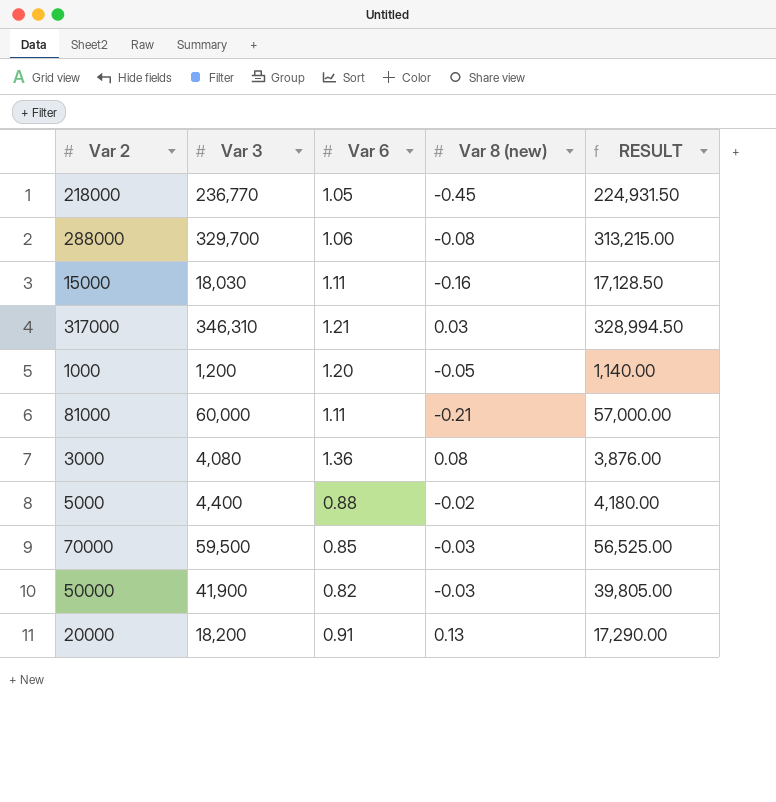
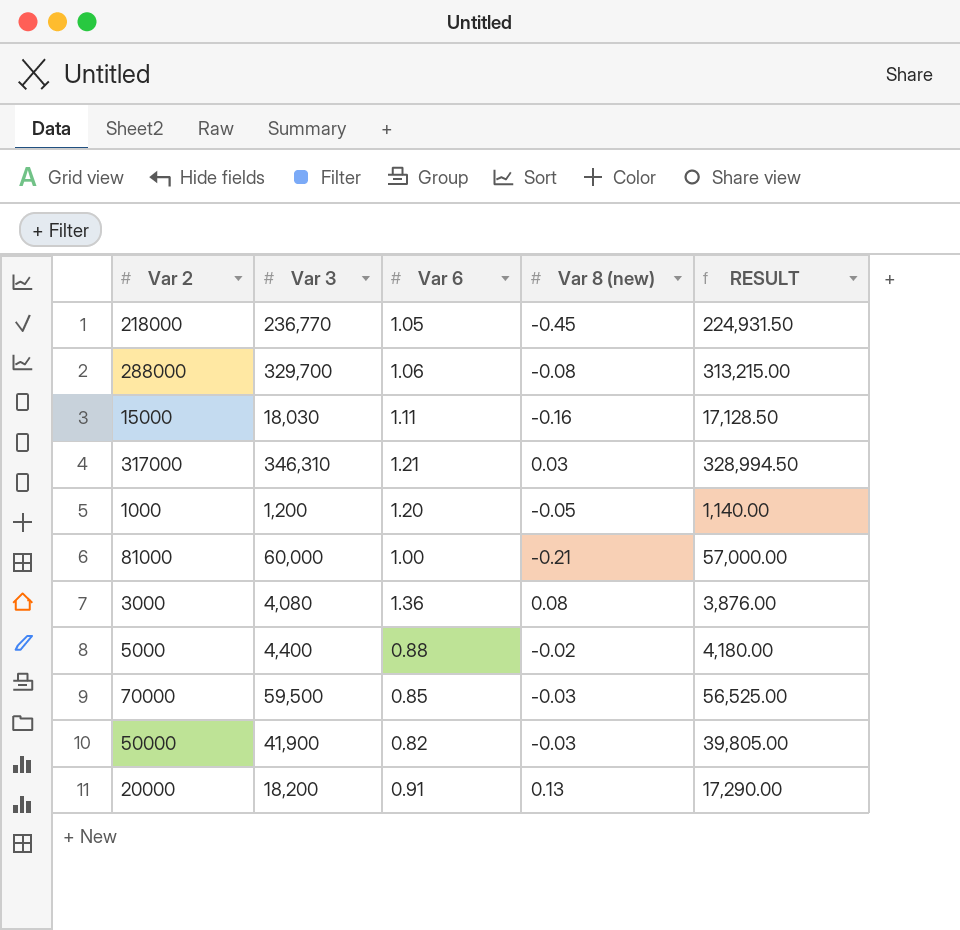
81000 | Var 6: 1.11 -> 1.00

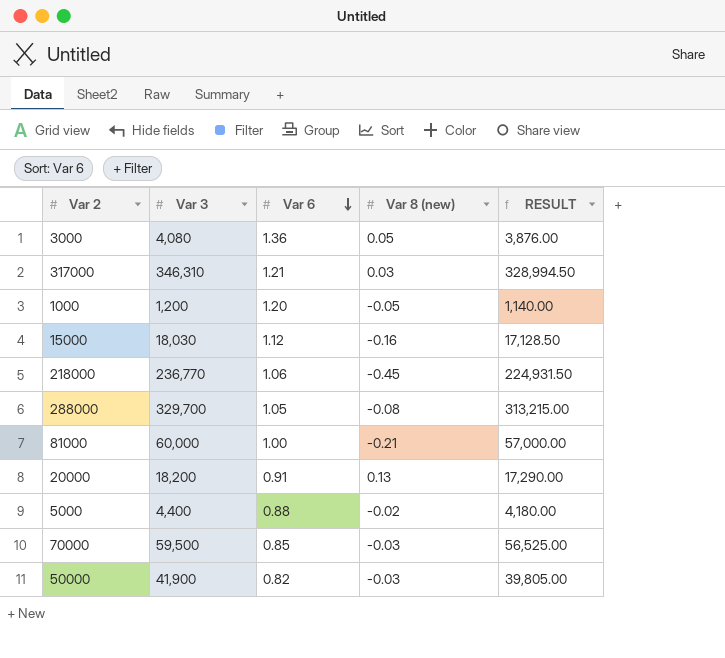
row order: none -> Var 6 descending
3000 | Var 8 (new): 0.08 -> 0.05
15000 | Var 6: 1.11 -> 1.12
218000 | Var 6: 1.05 -> 1.06
288000 | Var 6: 1.06 -> 1.05

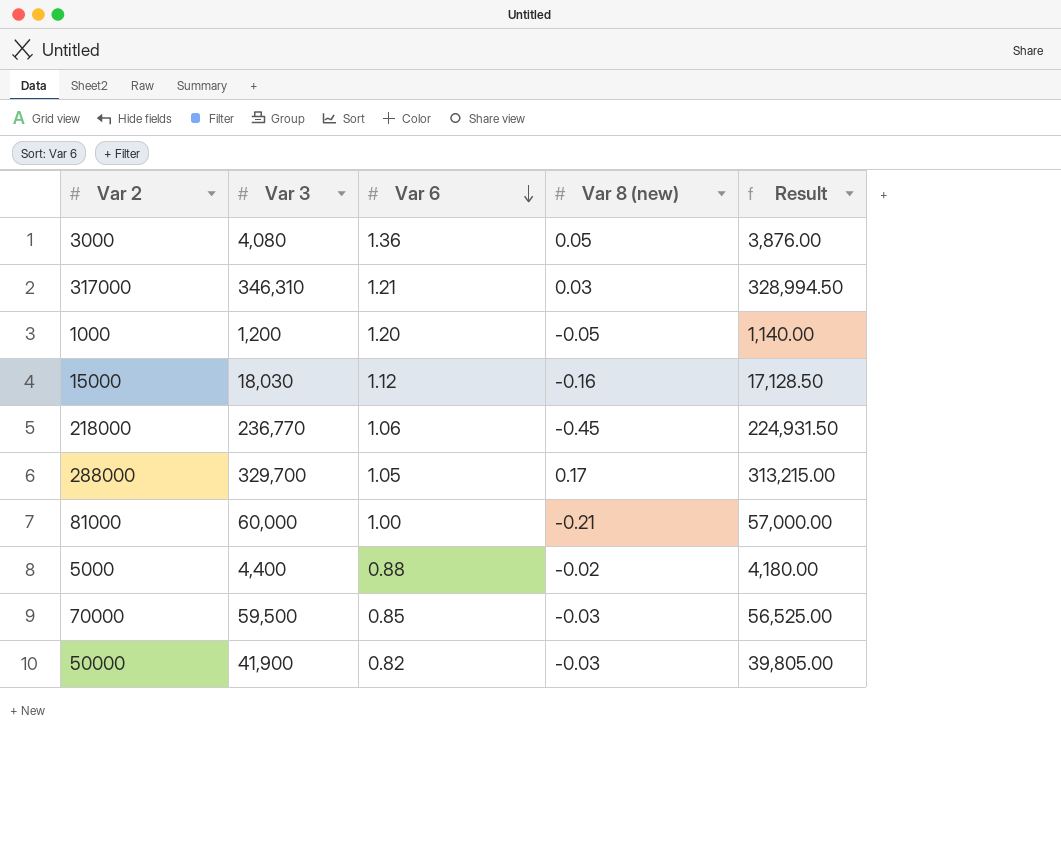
column name: RESULT -> Result
row 20000: 18,200 | 0.91 | 0.13 | 17,290.00 -> none
288000 | Var 8 (new): -0.08 -> 0.17

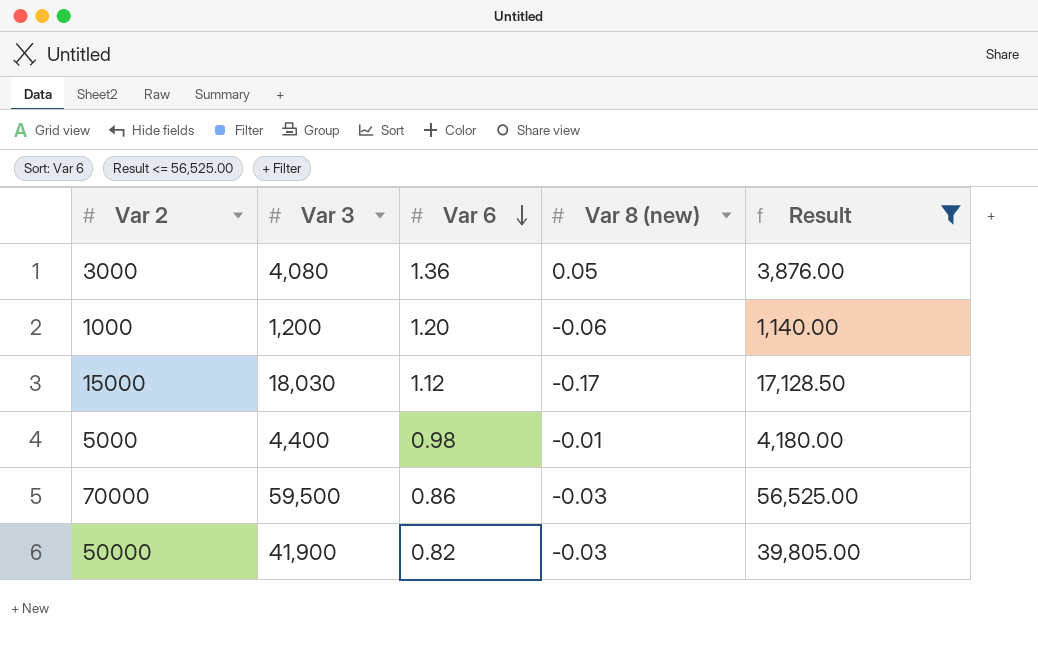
filter: none -> Result <= 56,525.00
1000 | Var 8 (new): -0.05 -> -0.06
15000 | Var 8 (new): -0.16 -> -0.17
5000 | Var 6: 0.88 -> 0.98
5000 | Var 8 (new): -0.02 -> -0.01
70000 | Var 6: 0.85 -> 0.86

